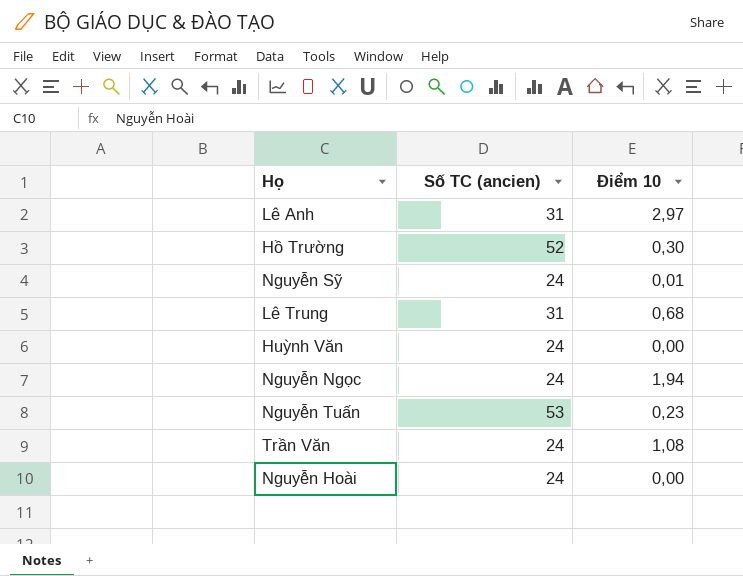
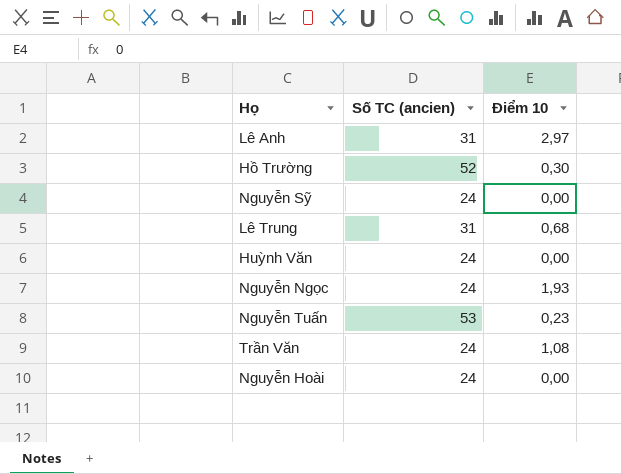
Nguyễn Sỹ | Điểm 10: 0,01 -> 0,00
Nguyễn Ngọc | Điểm 10: 1,94 -> 1,93

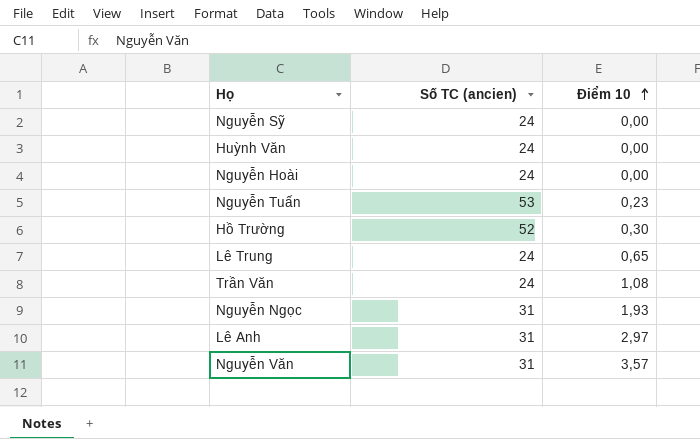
row order: none -> Điểm 10 ascending
Lê Trung | Số TC (ancien): 31 -> 24
Lê Trung | Điểm 10: 0,68 -> 0,65
Nguyễn Ngọc | Số TC (ancien): 24 -> 31
row Nguyễn Văn: none -> 31 | 3,57

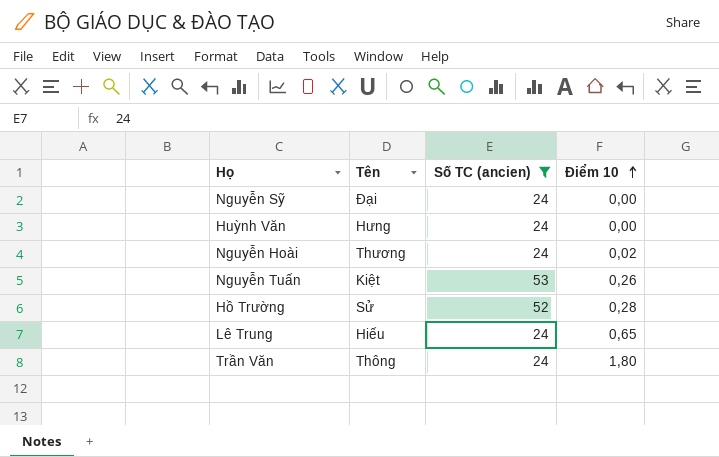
filter: none -> Số TC (ancien) != 31
column Tên | position: none -> 2
Nguyễn Hoài | Điểm 10: 0,00 -> 0,02
Nguyễn Tuấn | Điểm 10: 0,23 -> 0,26
Hồ Trường | Điểm 10: 0,30 -> 0,28
Trần Văn | Điểm 10: 1,08 -> 1,80

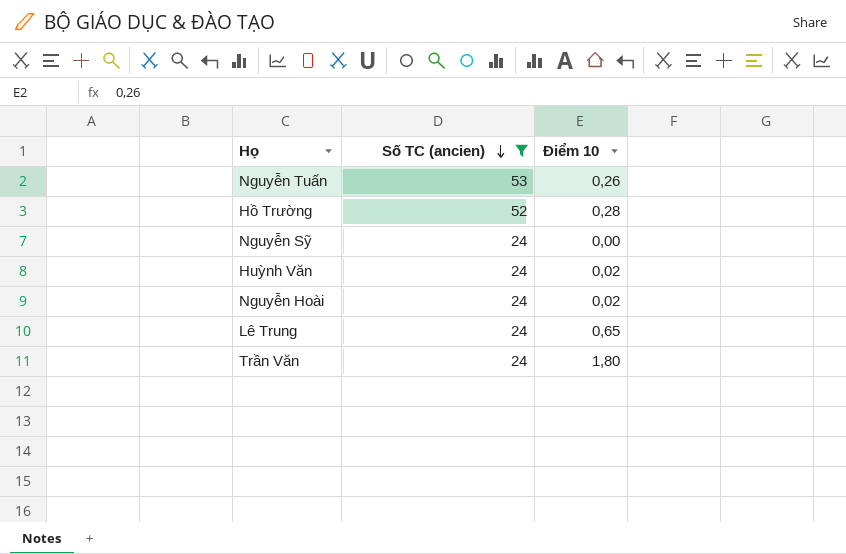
row order: Điểm 10 ascending -> Số TC (ancien) descending
column Tên | position: 2 -> none
Huỳnh Văn | Điểm 10: 0,00 -> 0,02

